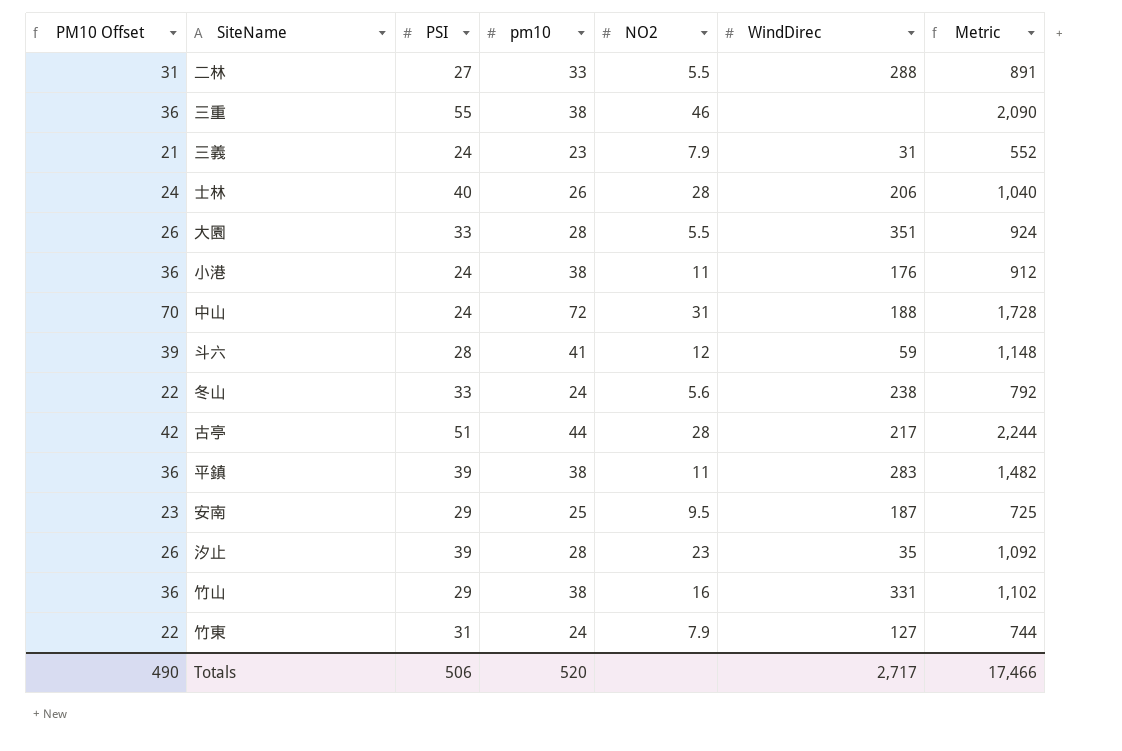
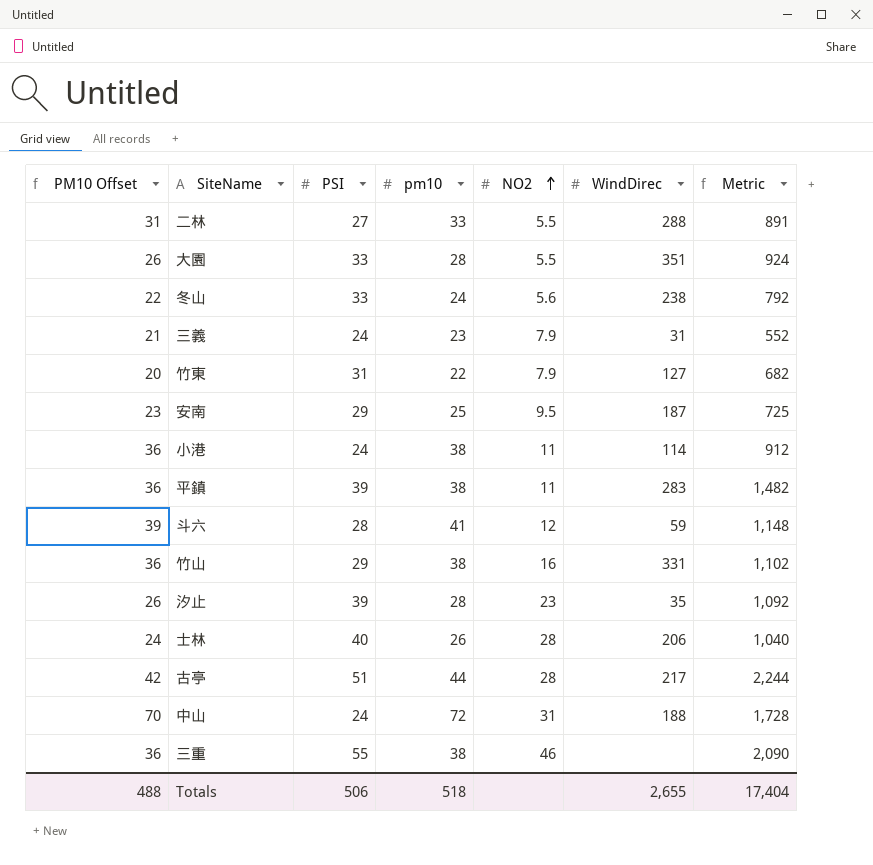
row order: none -> NO2 ascending
竹東 | PM10 Offset: 22 -> 20
竹東 | pm10: 24 -> 22
竹東 | Metric: 744 -> 682
小港 | WindDirec: 176 -> 114
Totals | PM10 Offset: 490 -> 488
Totals | pm10: 520 -> 518
Totals | WindDirec: 2,717 -> 2,655
Totals | Metric: 17,466 -> 17,404

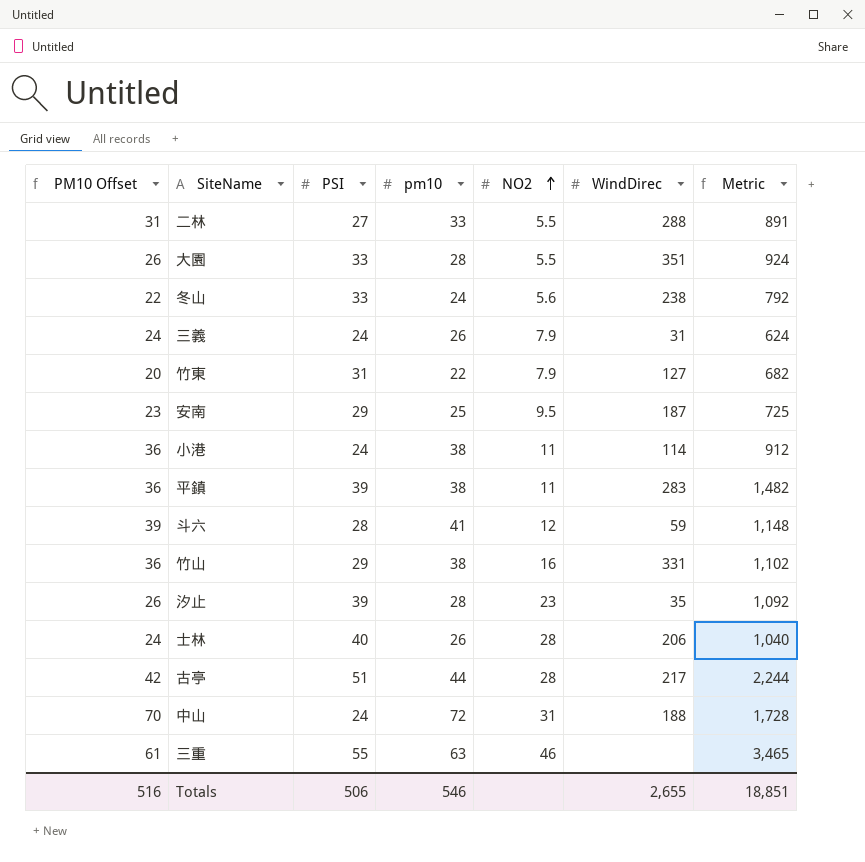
三義 | PM10 Offset: 21 -> 24
三義 | pm10: 23 -> 26
三義 | Metric: 552 -> 624
三重 | PM10 Offset: 36 -> 61
三重 | pm10: 38 -> 63
三重 | Metric: 2,090 -> 3,465
Totals | PM10 Offset: 488 -> 516
Totals | pm10: 518 -> 546
Totals | Metric: 17,404 -> 18,851

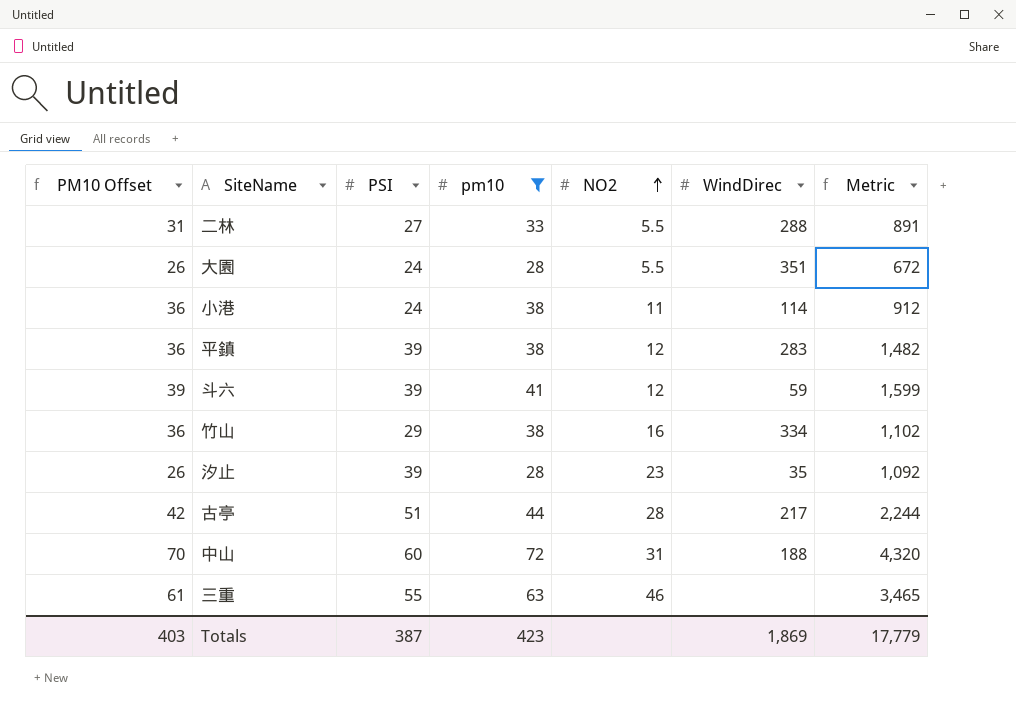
filter: none -> pm10 >= 28
大園 | PSI: 33 -> 24
大園 | Metric: 924 -> 672
平鎮 | NO2: 11 -> 12
斗六 | PSI: 28 -> 39
斗六 | Metric: 1,148 -> 1,599
竹山 | WindDirec: 331 -> 334
中山 | PSI: 24 -> 60
中山 | Metric: 1,728 -> 4,320
Totals | PM10 Offset: 516 -> 403
Totals | PSI: 506 -> 387
Totals | pm10: 546 -> 423
Totals | WindDirec: 2,655 -> 1,869
Totals | Metric: 18,851 -> 17,779

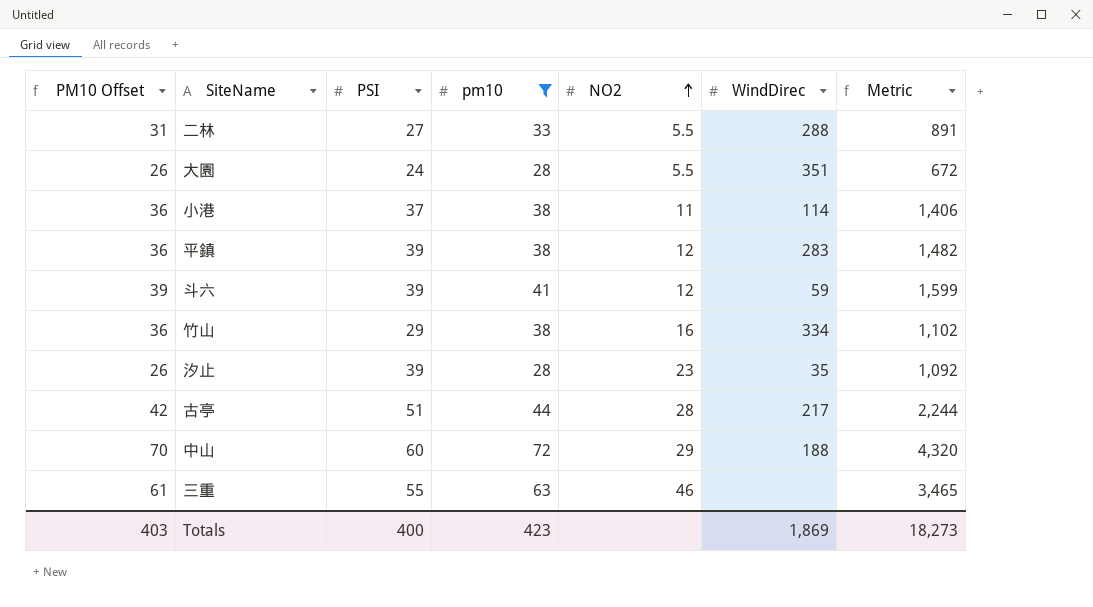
小港 | PSI: 24 -> 37
小港 | Metric: 912 -> 1,406
中山 | NO2: 31 -> 29
Totals | PSI: 387 -> 400
Totals | Metric: 17,779 -> 18,273

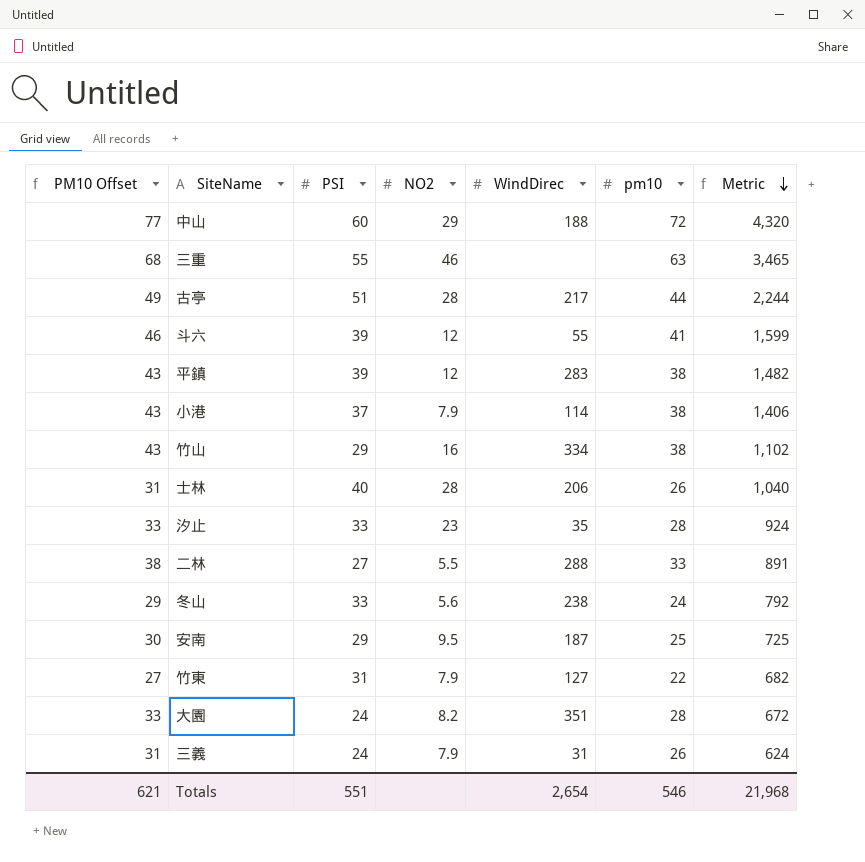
filter: pm10 >= 28 -> none
row order: NO2 ascending -> Metric descending
column PM10 Offset | formula: [pm10] - 2 -> [pm10] + 5
column pm10 | position: 4 -> 6
斗六 | WindDirec: 59 -> 55
小港 | NO2: 11 -> 7.9
汐止 | PSI: 39 -> 33
汐止 | Metric: 1,092 -> 924
大園 | NO2: 5.5 -> 8.2
Totals | PM10 Offset: 403 -> 621
Totals | PSI: 400 -> 551
Totals | WindDirec: 1,869 -> 2,654
Totals | pm10: 423 -> 546
Totals | Metric: 18,273 -> 21,968

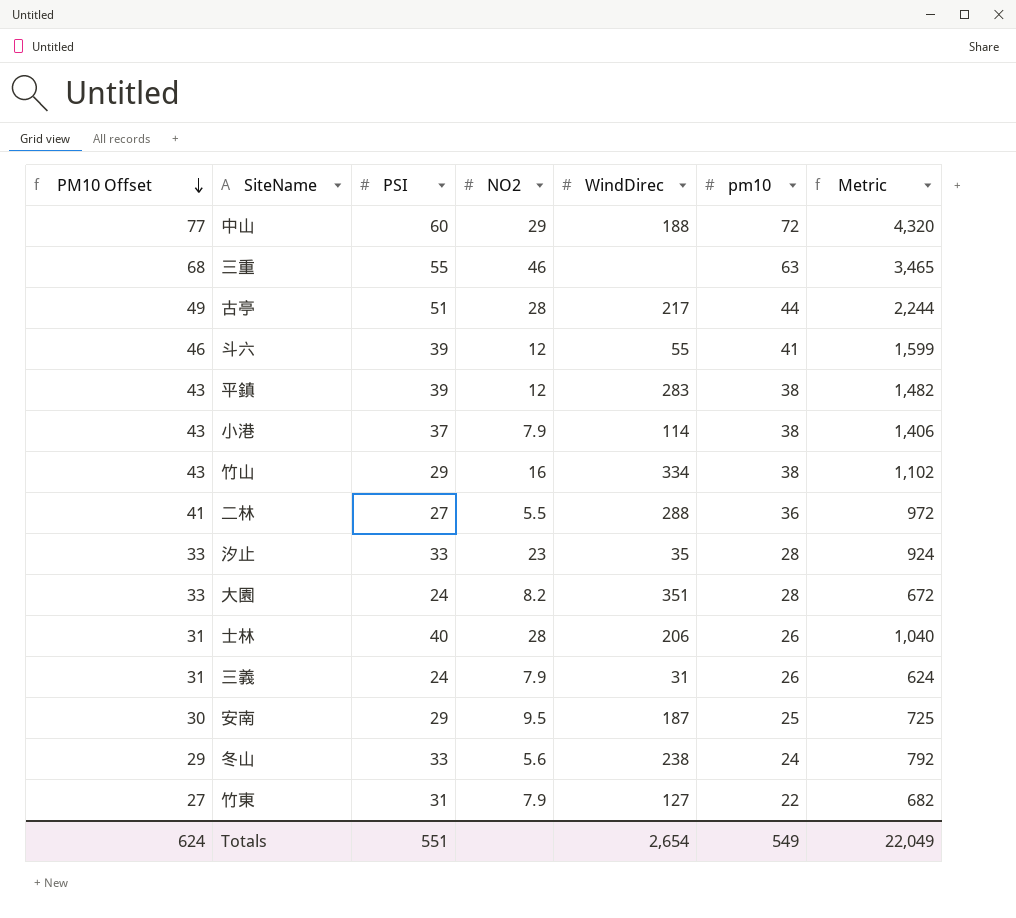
row order: Metric descending -> PM10 Offset descending
二林 | PM10 Offset: 38 -> 41
二林 | pm10: 33 -> 36
二林 | Metric: 891 -> 972
Totals | PM10 Offset: 621 -> 624
Totals | pm10: 546 -> 549
Totals | Metric: 21,968 -> 22,049

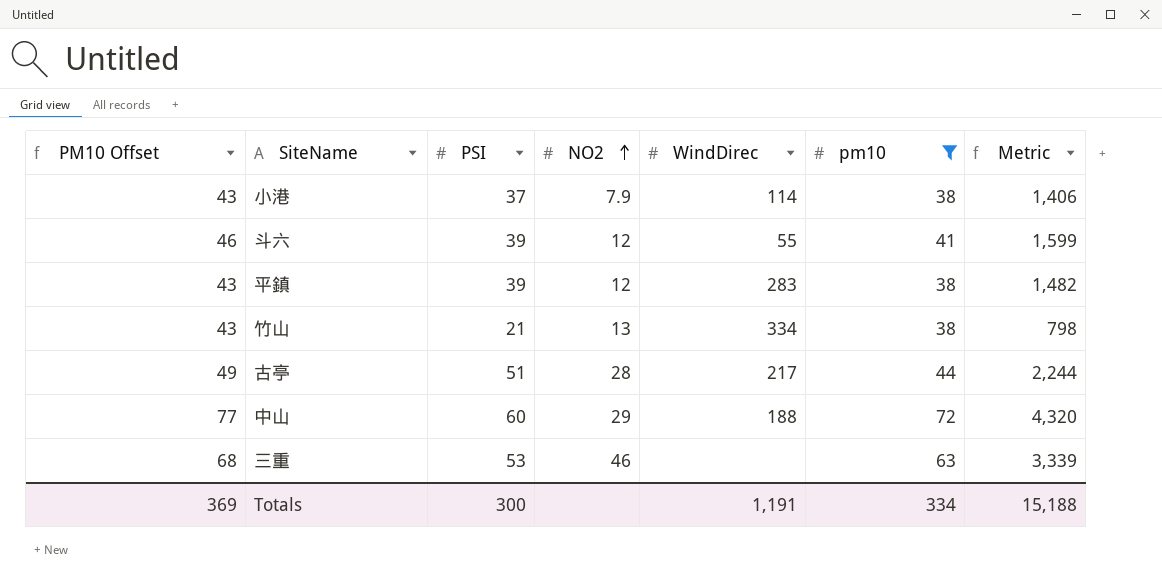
filter: none -> pm10 >= 38
row order: PM10 Offset descending -> NO2 ascending
竹山 | PSI: 29 -> 21
竹山 | NO2: 16 -> 13
竹山 | Metric: 1,102 -> 798
三重 | PSI: 55 -> 53
三重 | Metric: 3,465 -> 3,339
Totals | PM10 Offset: 624 -> 369
Totals | PSI: 551 -> 300
Totals | WindDirec: 2,654 -> 1,191
Totals | pm10: 549 -> 334
Totals | Metric: 22,049 -> 15,188

